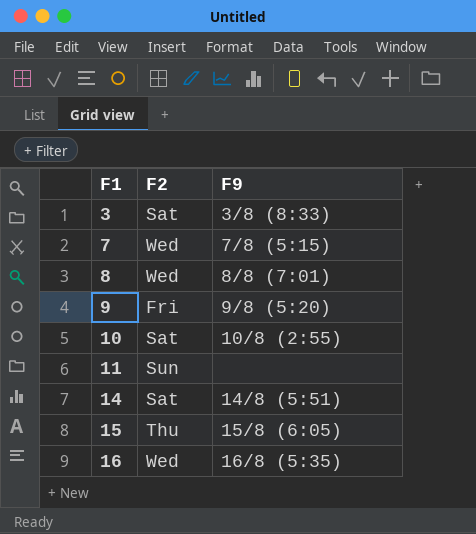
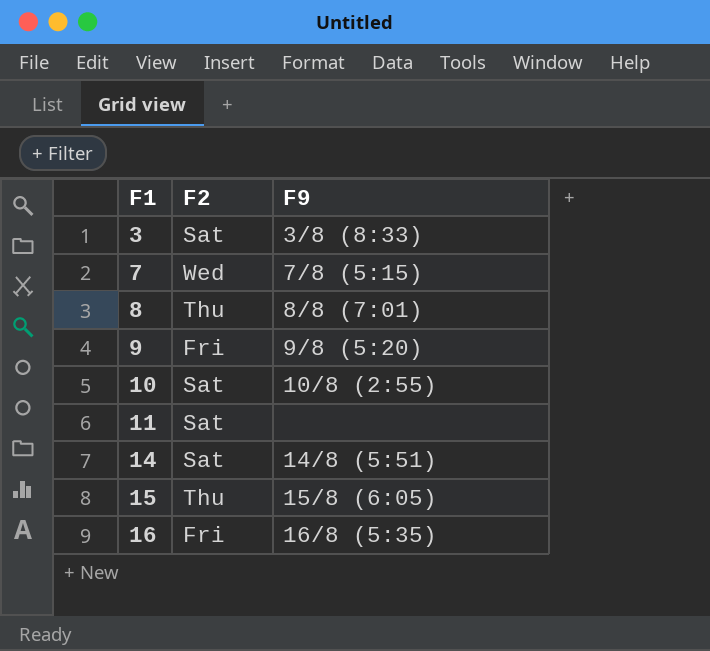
8 | F2: Wed -> Thu
11 | F2: Sun -> Sat
16 | F2: Wed -> Fri

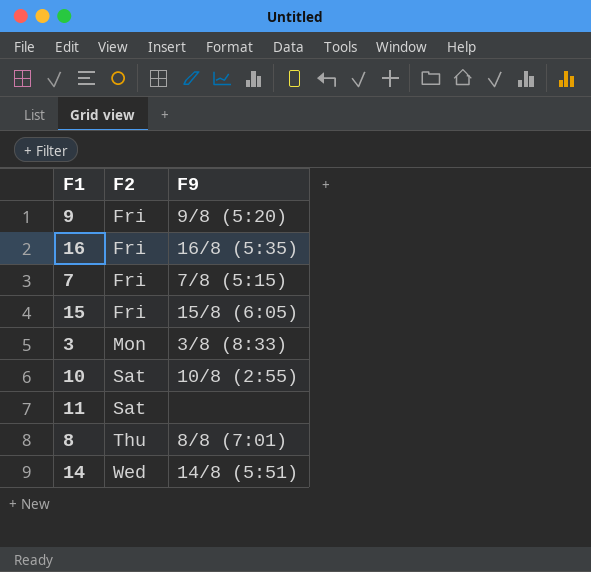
row order: F1 ascending -> F2 ascending
7 | F2: Wed -> Fri
15 | F2: Thu -> Fri
3 | F2: Sat -> Mon
14 | F2: Sat -> Wed

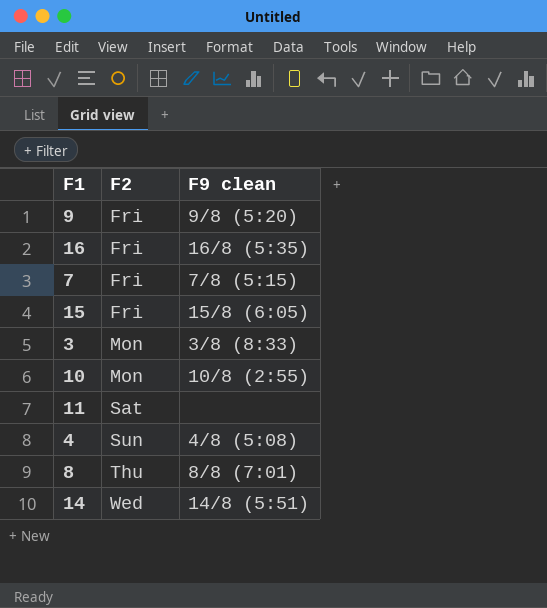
column name: F9 -> F9 clean
10 | F2: Sat -> Mon
row 4: none -> Sun | 4/8 (5:08)

